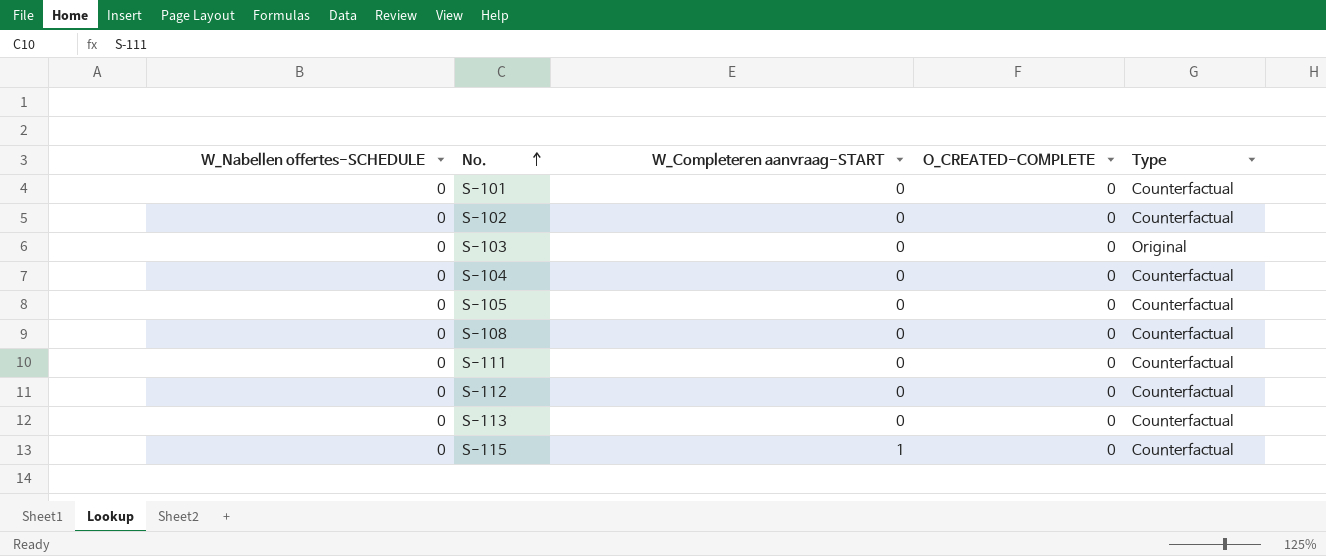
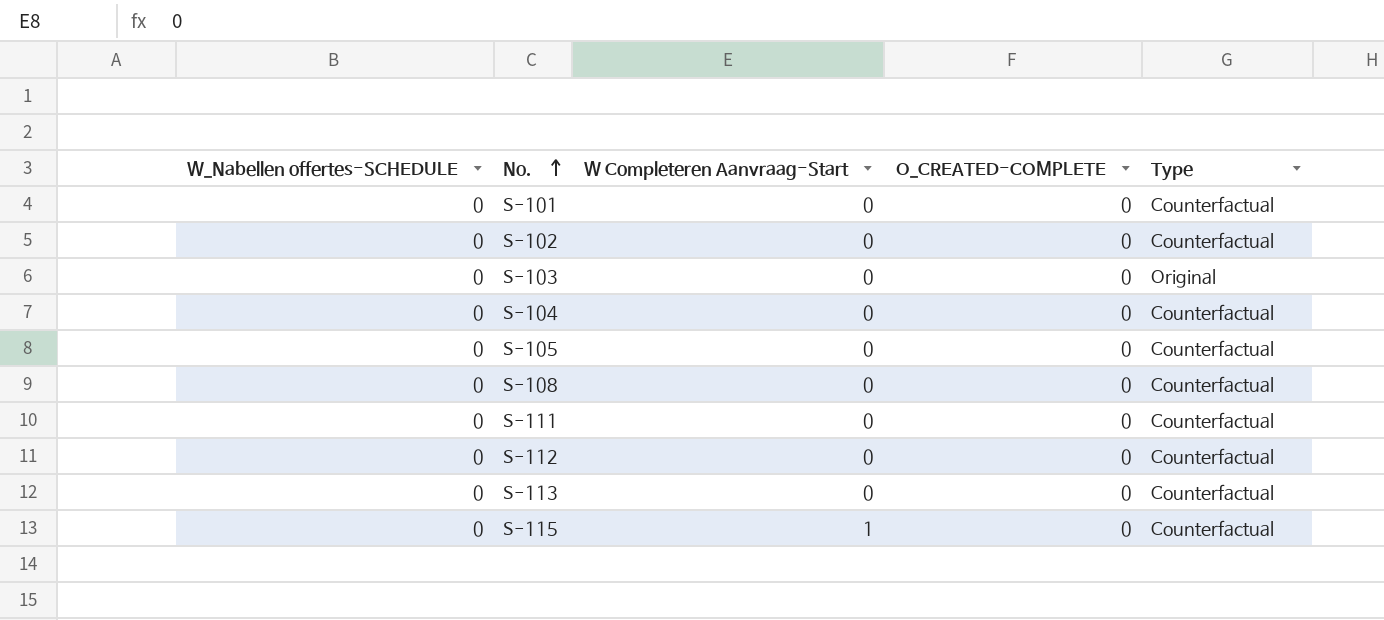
column name: W_Completeren aanvraag-START -> W Completeren Aanvraag-Start

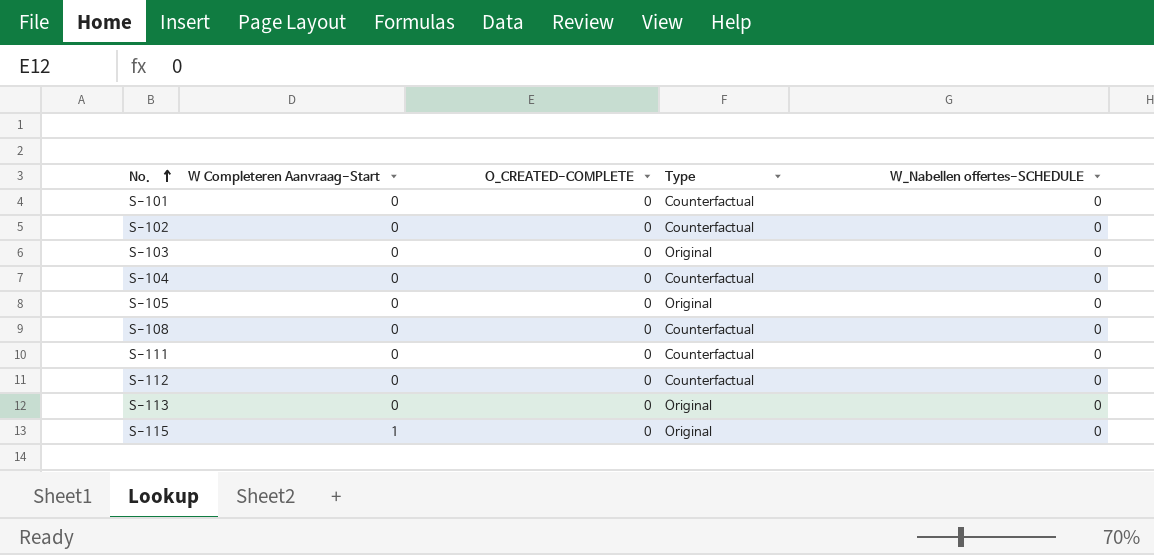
column W_Nabellen offertes-SCHEDULE | position: 1 -> 5
S-105 | Type: Counterfactual -> Original
S-113 | Type: Counterfactual -> Original
S-115 | Type: Counterfactual -> Original

